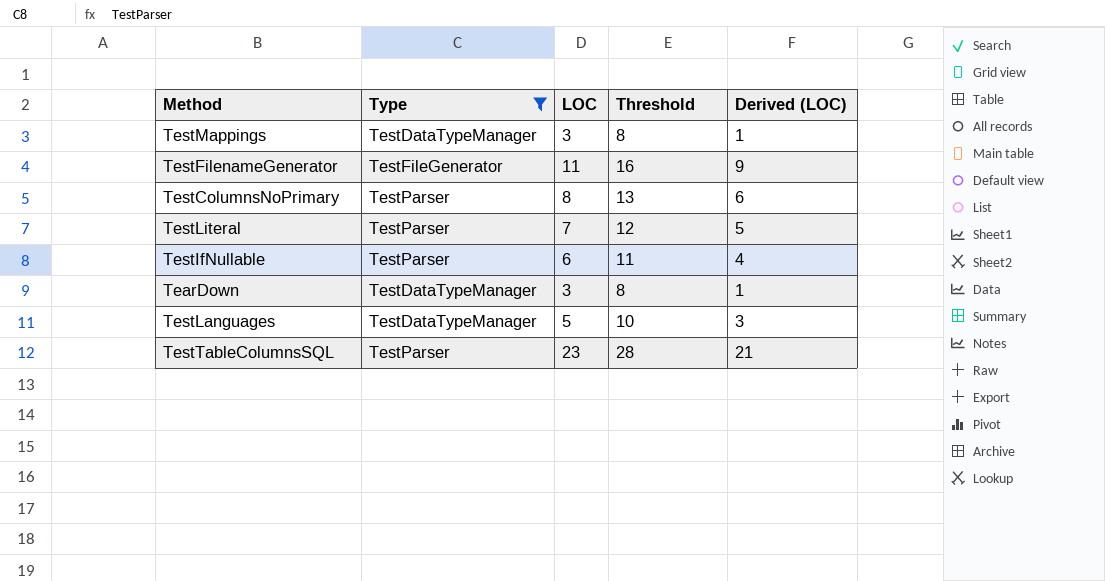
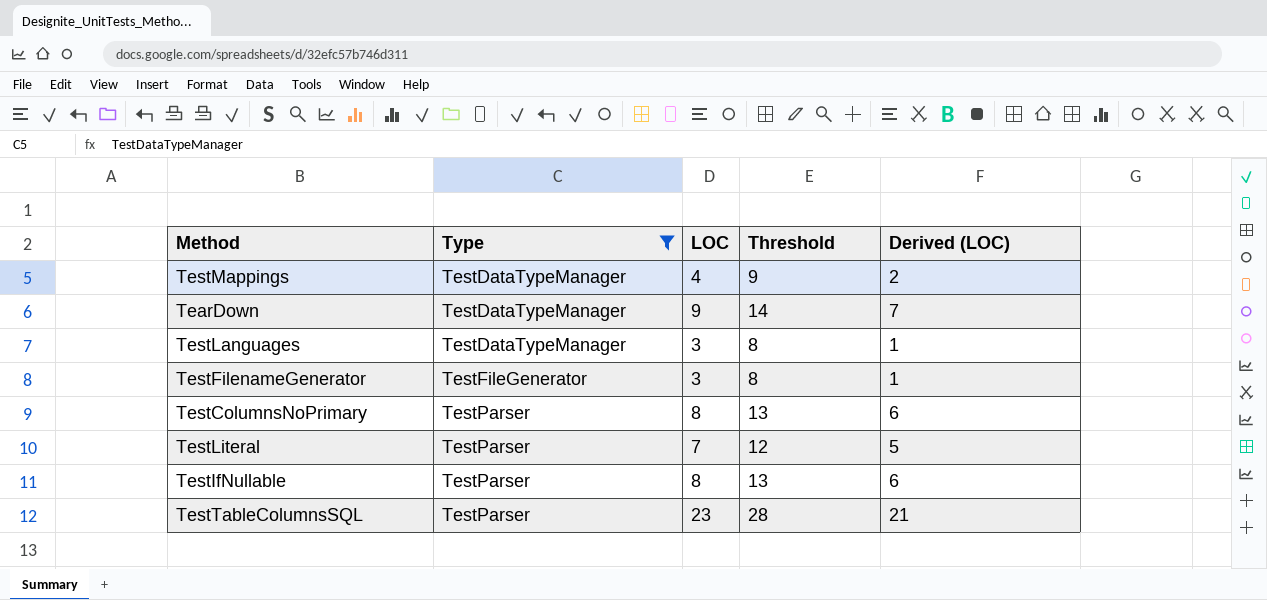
row order: none -> Type ascending
TestMappings | LOC: 3 -> 4
TestMappings | Threshold: 8 -> 9
TestMappings | Derived (LOC): 1 -> 2
TearDown | LOC: 3 -> 9
TearDown | Threshold: 8 -> 14
TearDown | Derived (LOC): 1 -> 7
TestLanguages | LOC: 5 -> 3
TestLanguages | Threshold: 10 -> 8
TestLanguages | Derived (LOC): 3 -> 1
TestFilenameGenerator | LOC: 11 -> 3
TestFilenameGenerator | Threshold: 16 -> 8
TestFilenameGenerator | Derived (LOC): 9 -> 1
TestIfNullable | LOC: 6 -> 8
TestIfNullable | Threshold: 11 -> 13
TestIfNullable | Derived (LOC): 4 -> 6

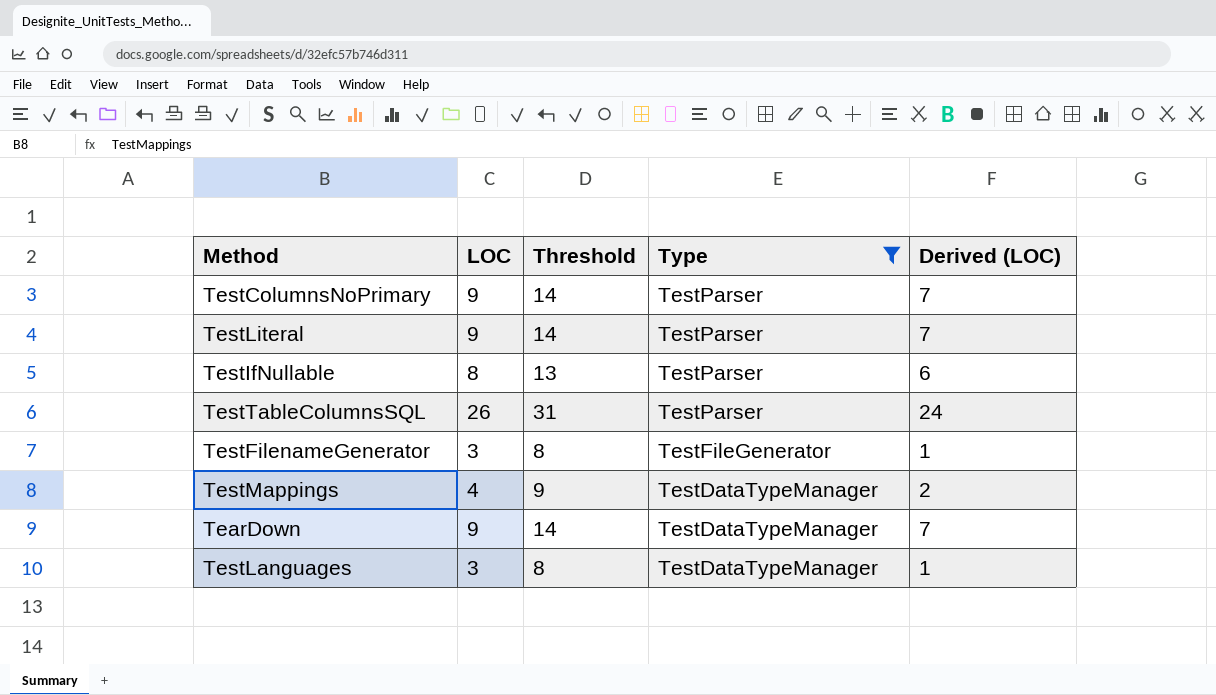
row order: Type ascending -> Type descending
column Type | position: 2 -> 4
TestColumnsNoPrimary | LOC: 8 -> 9
TestColumnsNoPrimary | Threshold: 13 -> 14
TestColumnsNoPrimary | Derived (LOC): 6 -> 7
TestLiteral | LOC: 7 -> 9
TestLiteral | Threshold: 12 -> 14
TestLiteral | Derived (LOC): 5 -> 7
TestTableColumnsSQL | LOC: 23 -> 26
TestTableColumnsSQL | Threshold: 28 -> 31
TestTableColumnsSQL | Derived (LOC): 21 -> 24

